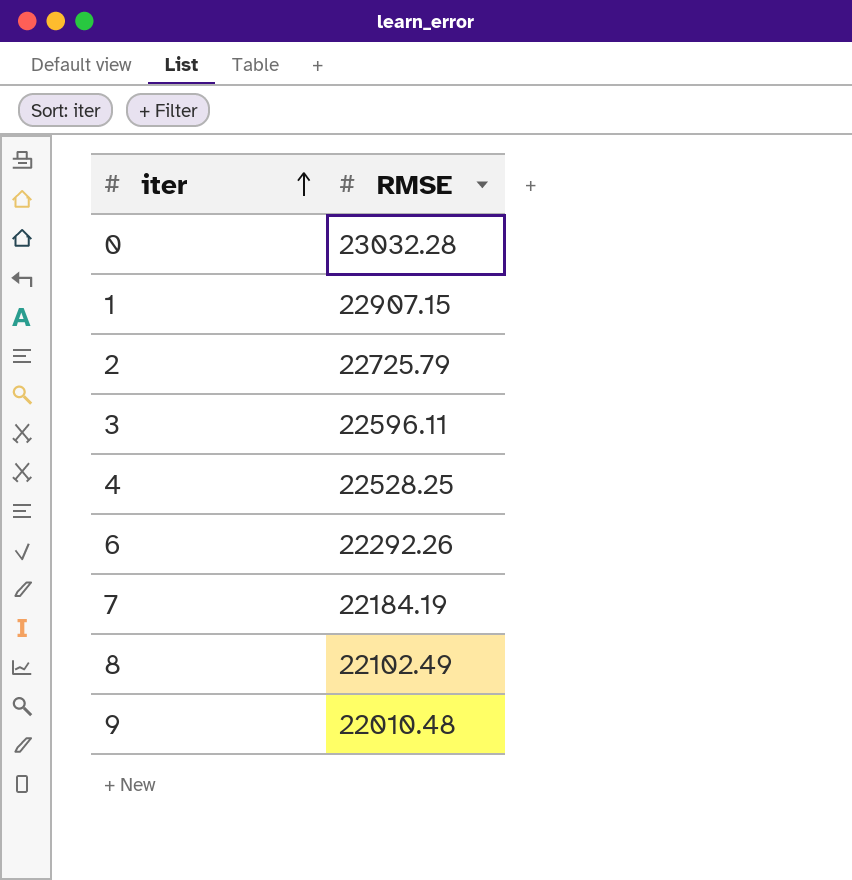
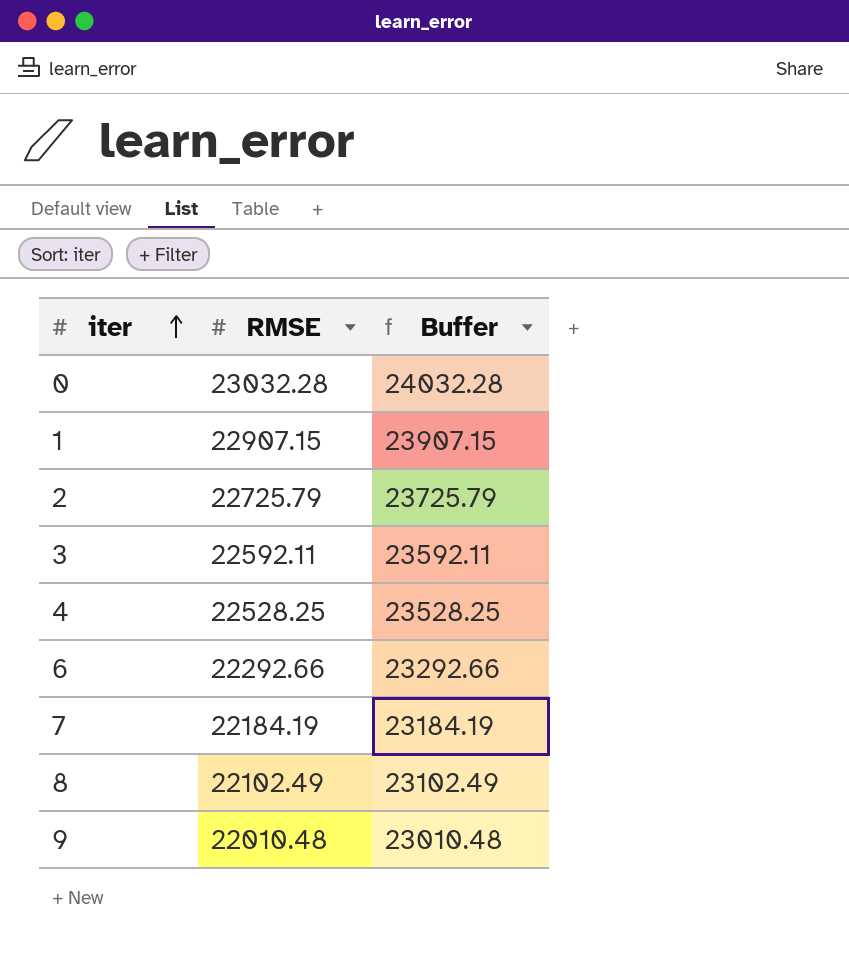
column Buffer | formula: none -> [RMSE] + 1000
3 | RMSE: 22596.11 -> 22592.11
6 | RMSE: 22292.26 -> 22292.66

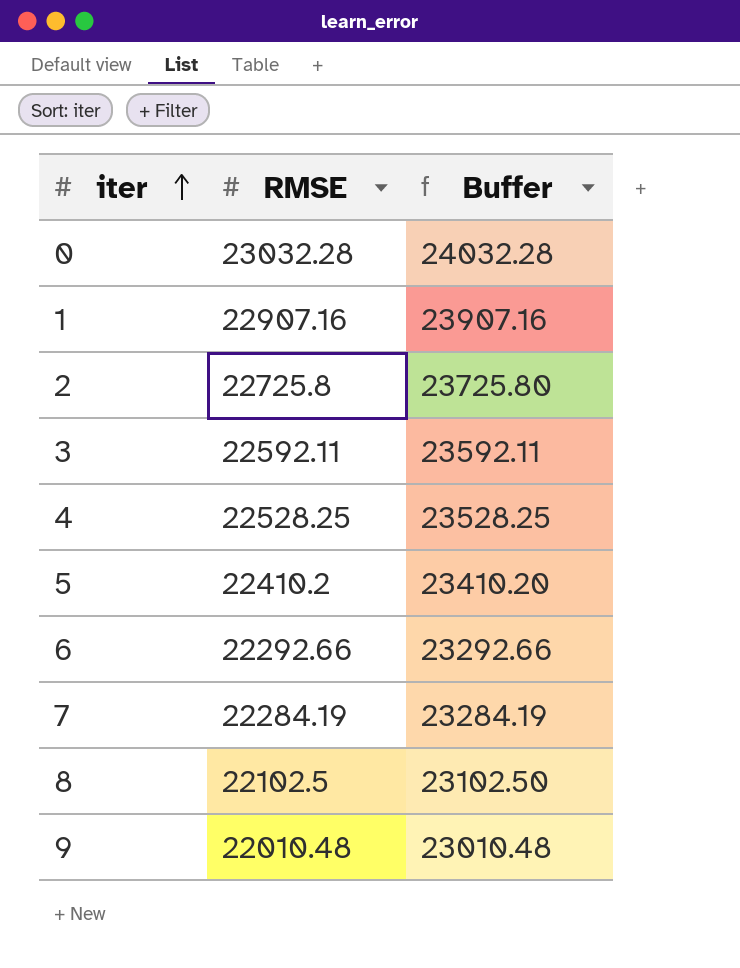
1 | RMSE: 22907.15 -> 22907.16
1 | Buffer: 23907.15 -> 23907.16
2 | RMSE: 22725.79 -> 22725.8
2 | Buffer: 23725.79 -> 23725.80
row 5: none -> 22410.2 | 23410.20
7 | RMSE: 22184.19 -> 22284.19
7 | Buffer: 23184.19 -> 23284.19
8 | RMSE: 22102.49 -> 22102.5
8 | Buffer: 23102.49 -> 23102.50

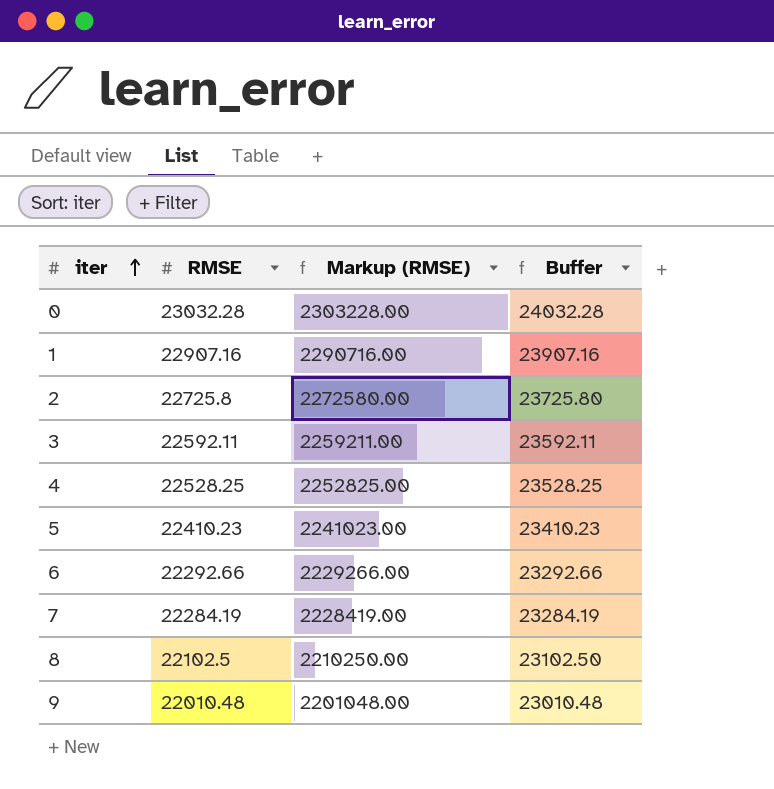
column Markup (RMSE) | formula: none -> [RMSE] * 100
5 | RMSE: 22410.2 -> 22410.23
5 | Buffer: 23410.20 -> 23410.23

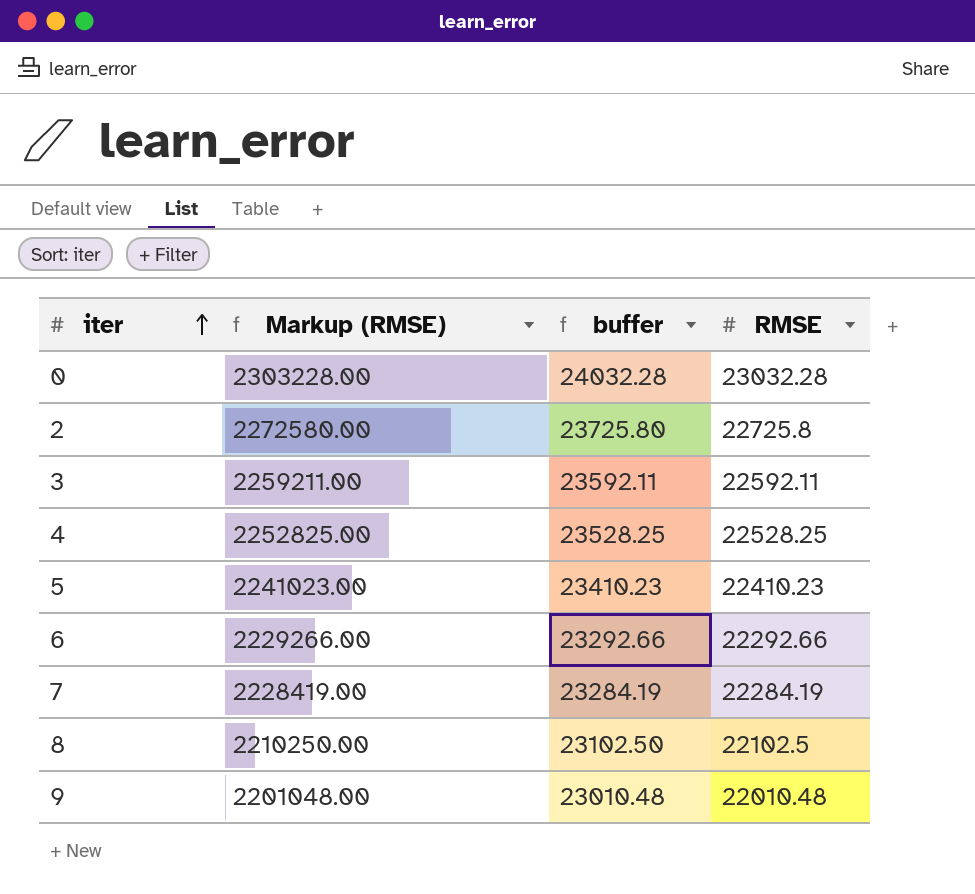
column name: Buffer -> buffer
column RMSE | position: 2 -> 4
row 1: 22907.16 | 2290716.00 | 23907.16 -> none

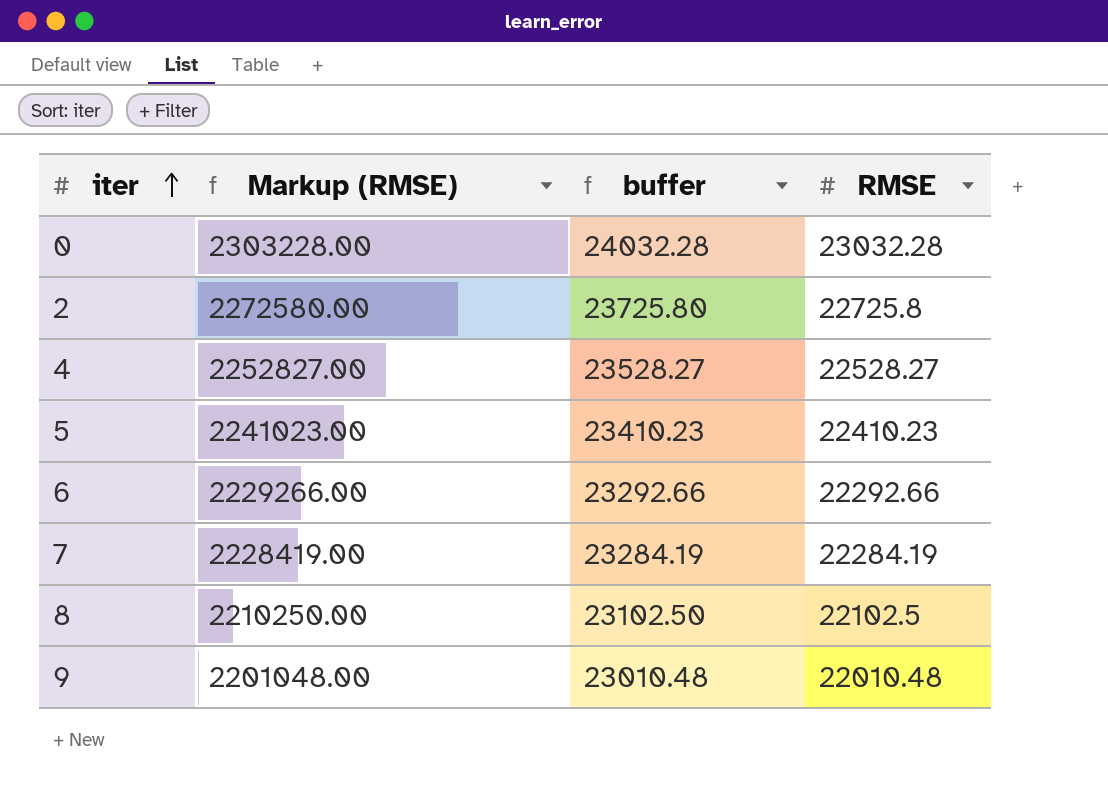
row 3: 2259211.00 | 23592.11 | 22592.11 -> none
4 | Markup (RMSE): 2252825.00 -> 2252827.00
4 | buffer: 23528.25 -> 23528.27
4 | RMSE: 22528.25 -> 22528.27

